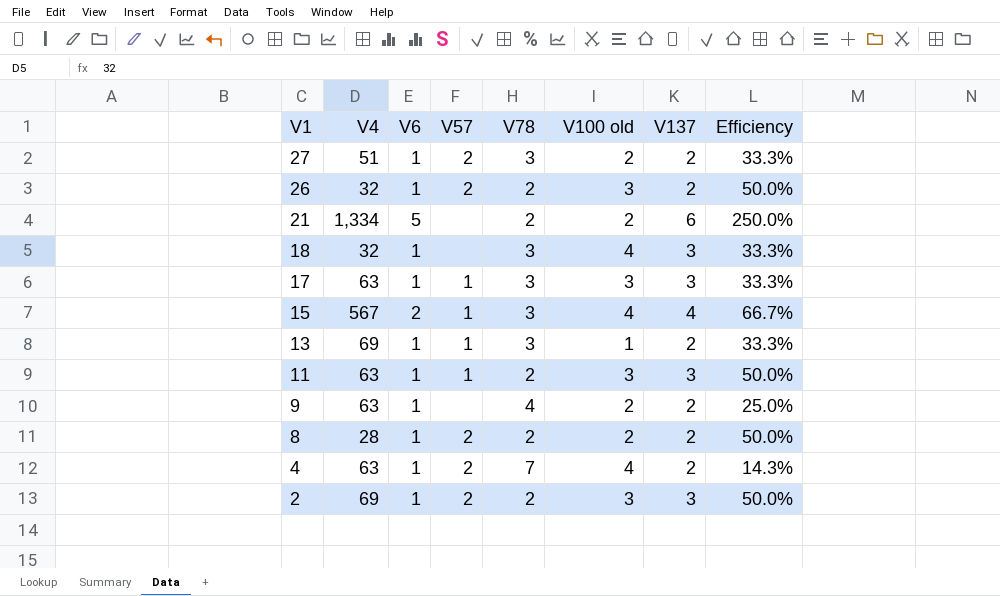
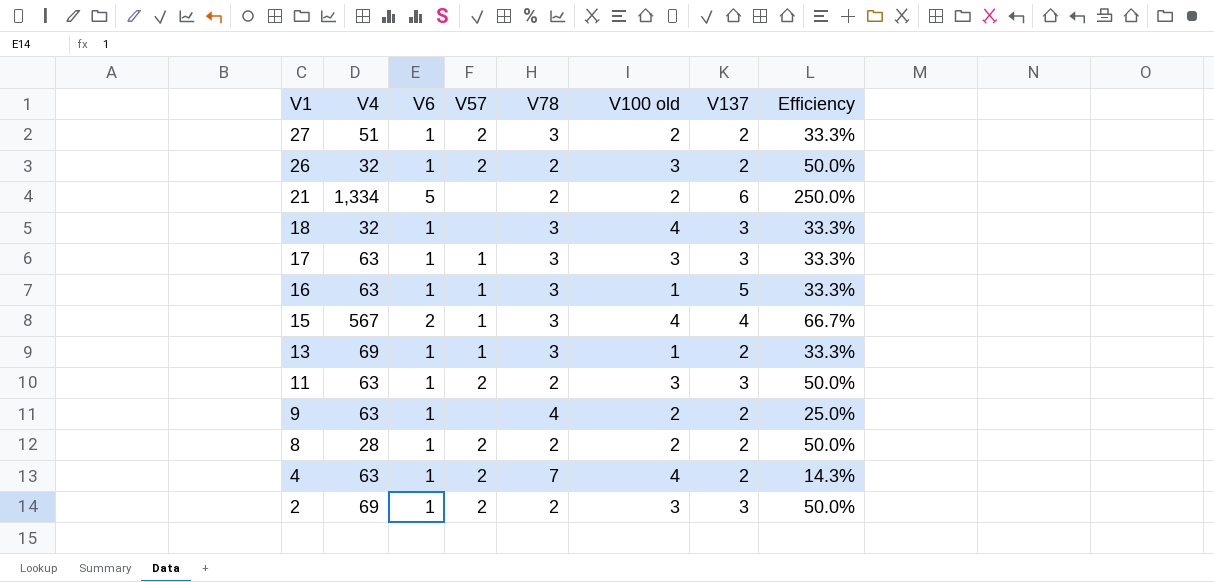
row 16: none -> 63 | 1 | 1 | 3 | 1 | 5 | 33.3%
11 | V57: 1 -> 2

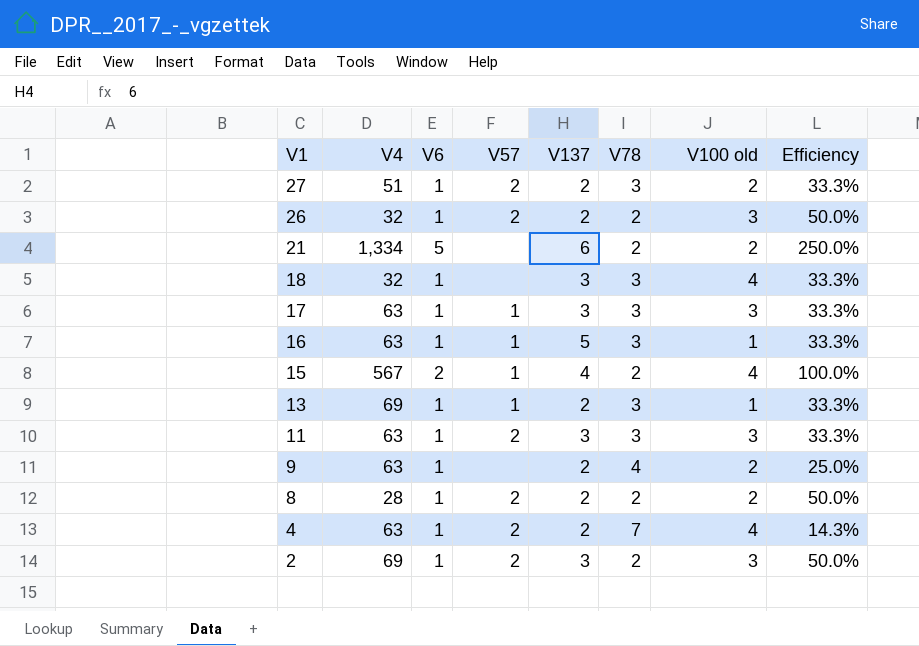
column V137 | position: 7 -> 5
15 | V78: 3 -> 2
15 | Efficiency: 66.7% -> 100.0%
11 | V78: 2 -> 3
11 | Efficiency: 50.0% -> 33.3%

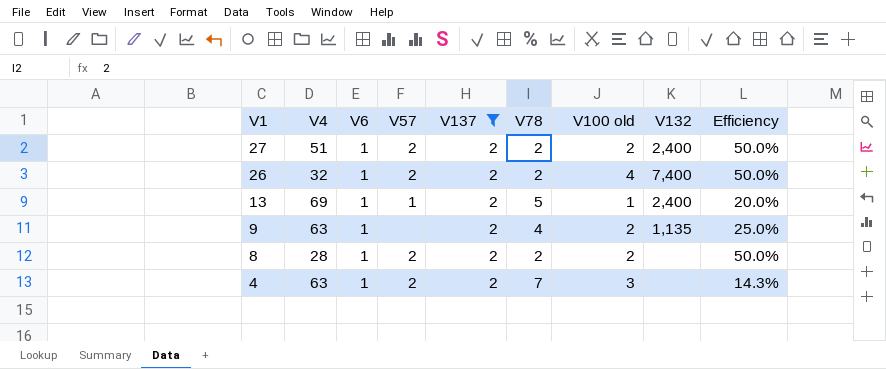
filter: none -> V137 = 2
column V132 | position: none -> 8
27 | V78: 3 -> 2
27 | Efficiency: 33.3% -> 50.0%
26 | V100 old: 3 -> 4
13 | V78: 3 -> 5
13 | Efficiency: 33.3% -> 20.0%
4 | V100 old: 4 -> 3

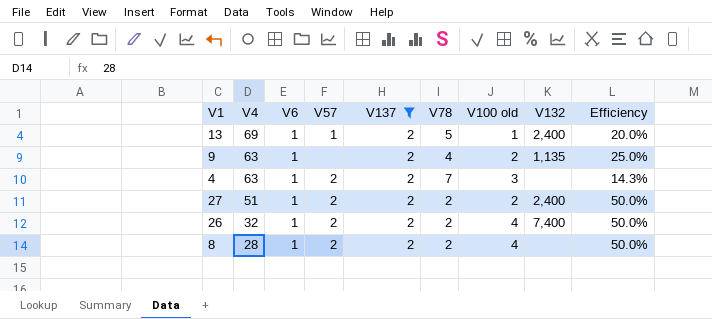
row order: V1 descending -> V4 descending
8 | V100 old: 2 -> 4

